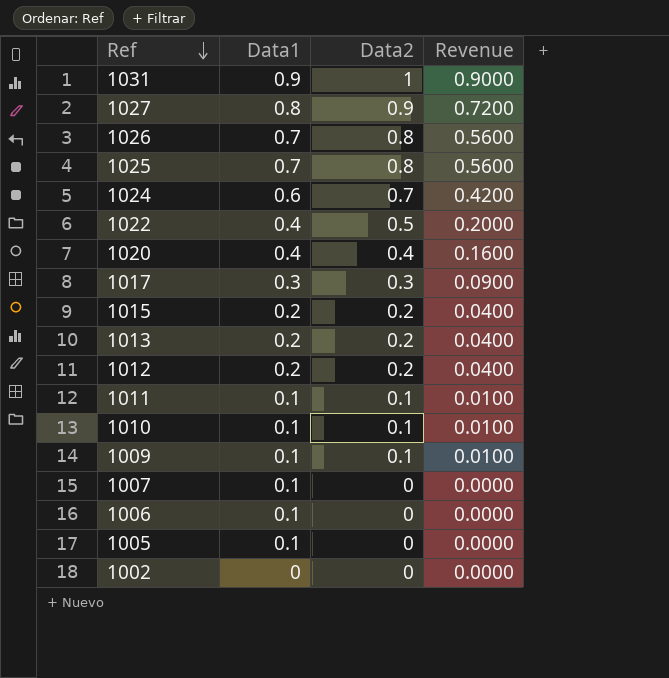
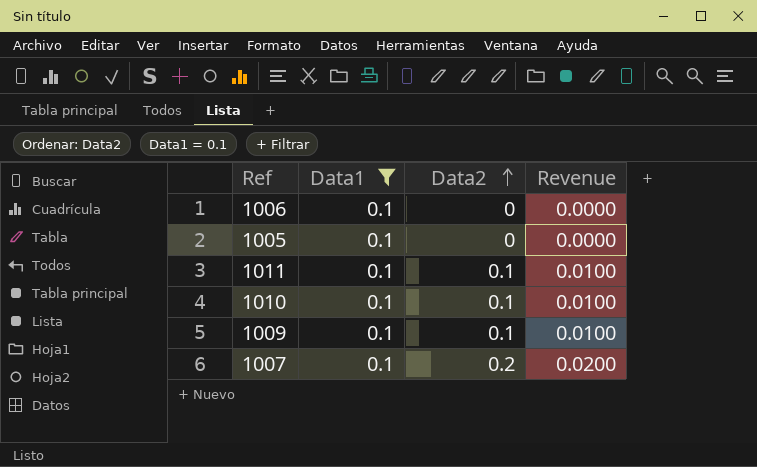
filter: none -> Data1 = 0.1
row order: Ref descending -> Data2 ascending
1007 | Data2: 0 -> 0.2
1007 | Revenue: 0.0000 -> 0.0200

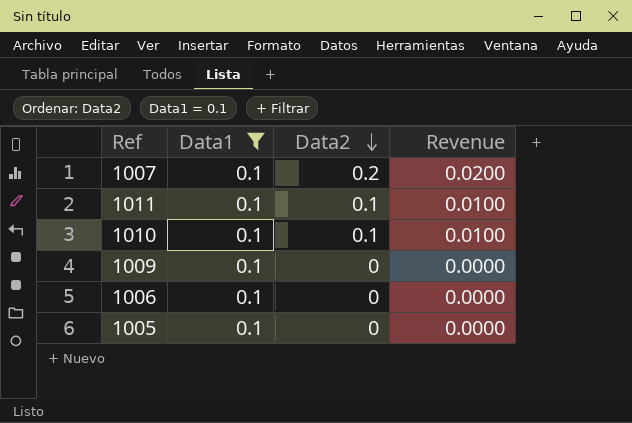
row order: Data2 ascending -> Data2 descending
1009 | Data2: 0.1 -> 0
1009 | Revenue: 0.0100 -> 0.0000

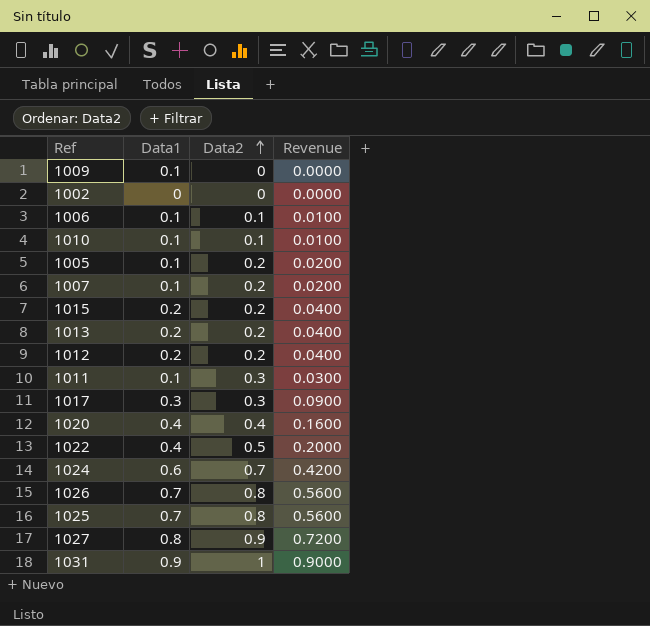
filter: Data1 = 0.1 -> none
row order: Data2 descending -> Data2 ascending
1006 | Data2: 0 -> 0.1
1006 | Revenue: 0.0000 -> 0.0100
1005 | Data2: 0 -> 0.2
1005 | Revenue: 0.0000 -> 0.0200
1011 | Data2: 0.1 -> 0.3
1011 | Revenue: 0.0100 -> 0.0300

